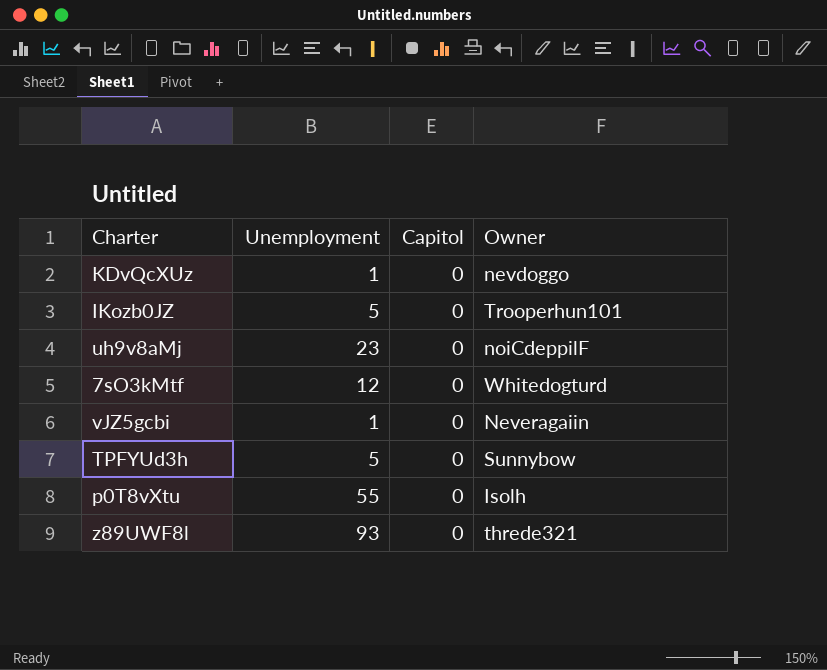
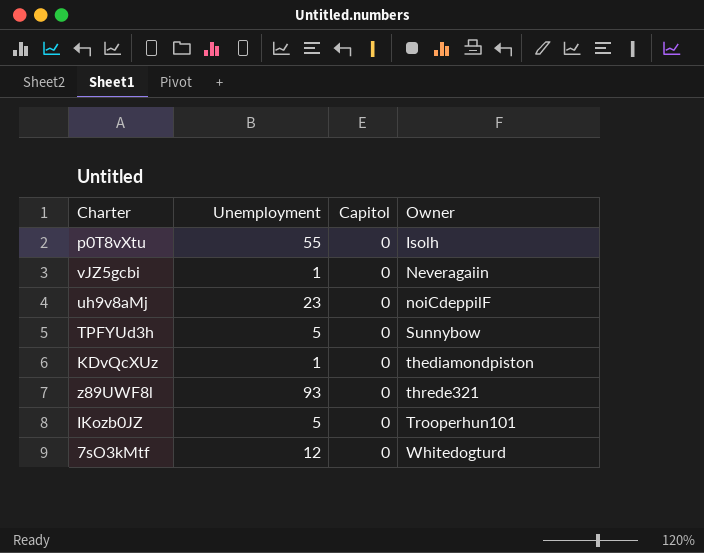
row order: none -> Owner ascending
KDvQcXUz | Owner: nevdoggo -> thediamondpiston

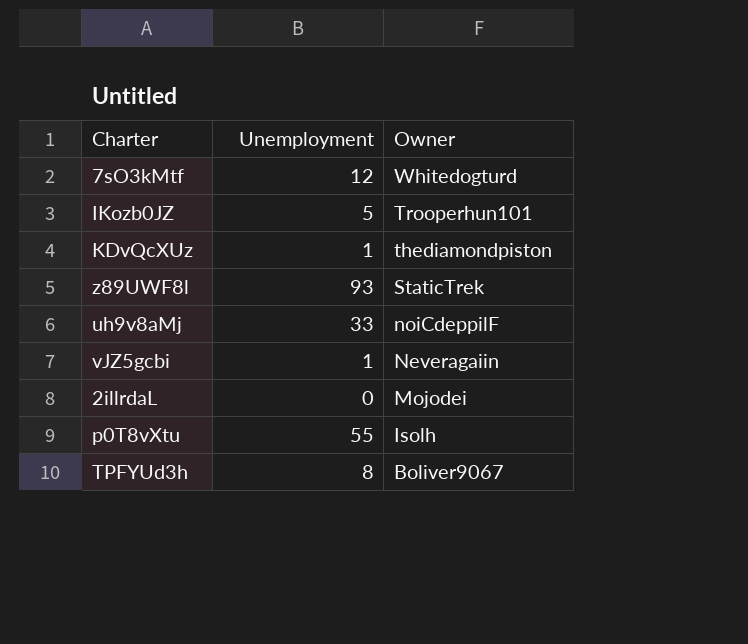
row order: Owner ascending -> Owner descending
column Capitol | position: 3 -> none
z89UWF8l | Owner: threde321 -> StaticTrek
uh9v8aMj | Unemployment: 23 -> 33
row 2illrdaL: none -> 0 | Mojodei
TPFYUd3h | Unemployment: 5 -> 8
TPFYUd3h | Owner: Sunnybow -> Boliver9067

